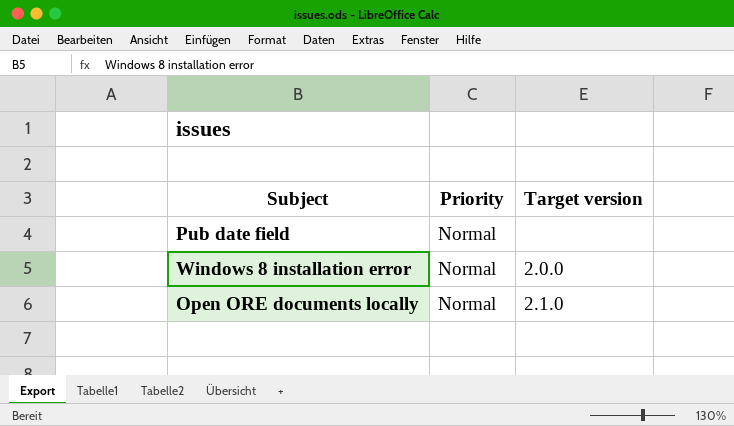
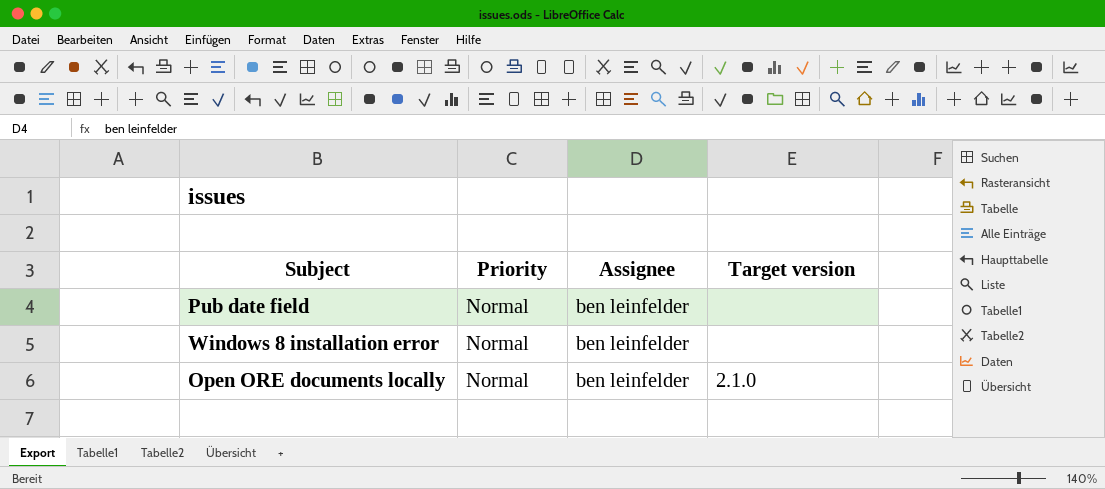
column Assignee | position: none -> 3
Windows 8 installation error | Target version: 2.0.0 -> none

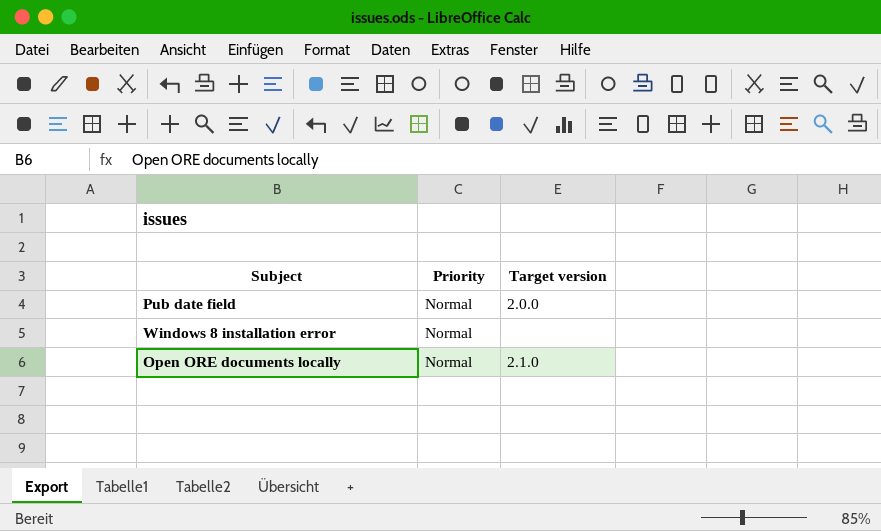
column Assignee | position: 3 -> none
Pub date field | Target version: none -> 2.0.0

